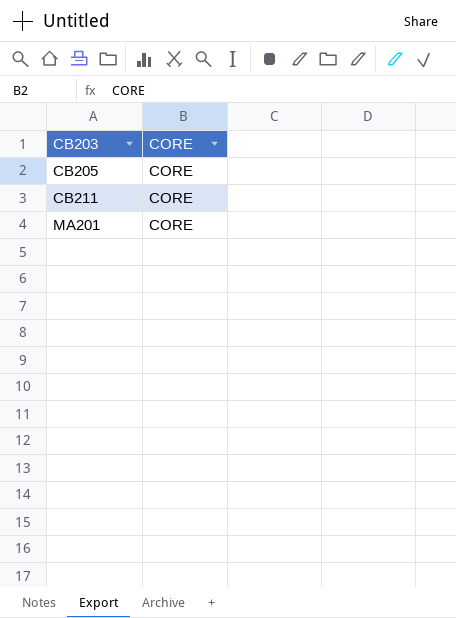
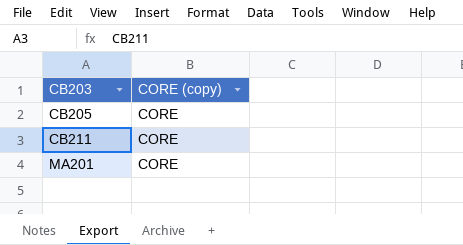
column name: CORE -> CORE (copy)

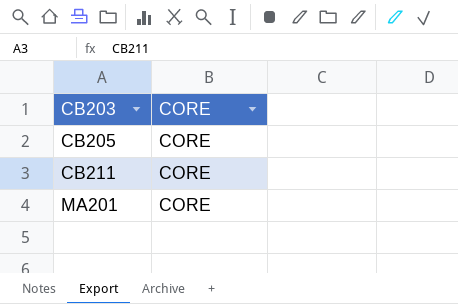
column name: CORE (copy) -> CORE

